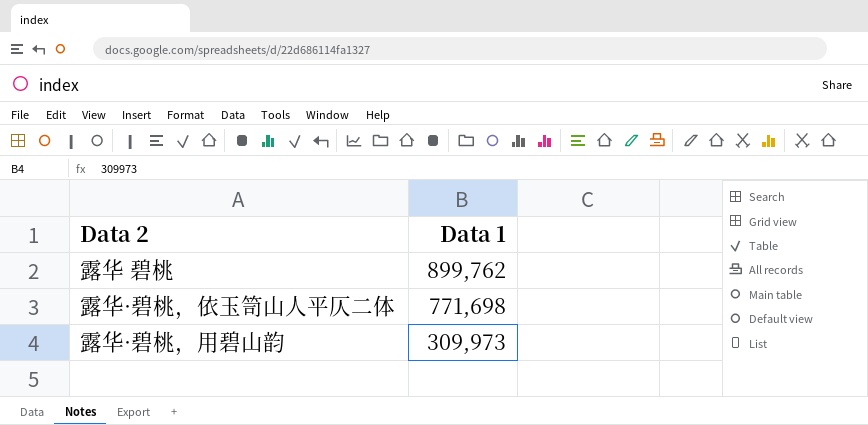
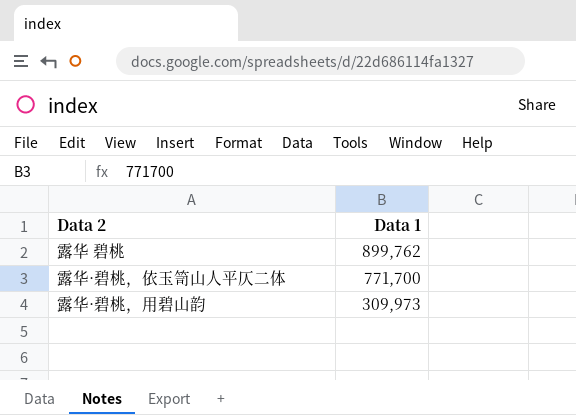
露华·碧桃，依玉笥山人平仄二体 | Data 1: 771,698 -> 771,700

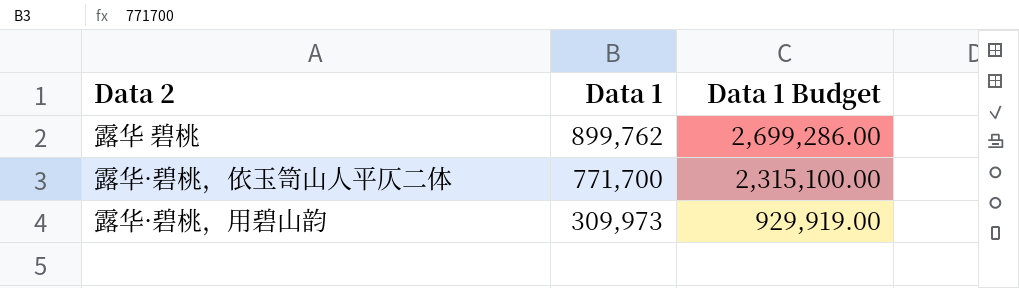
column Data 1 Budget | formula: none -> [Data 1] * 3

